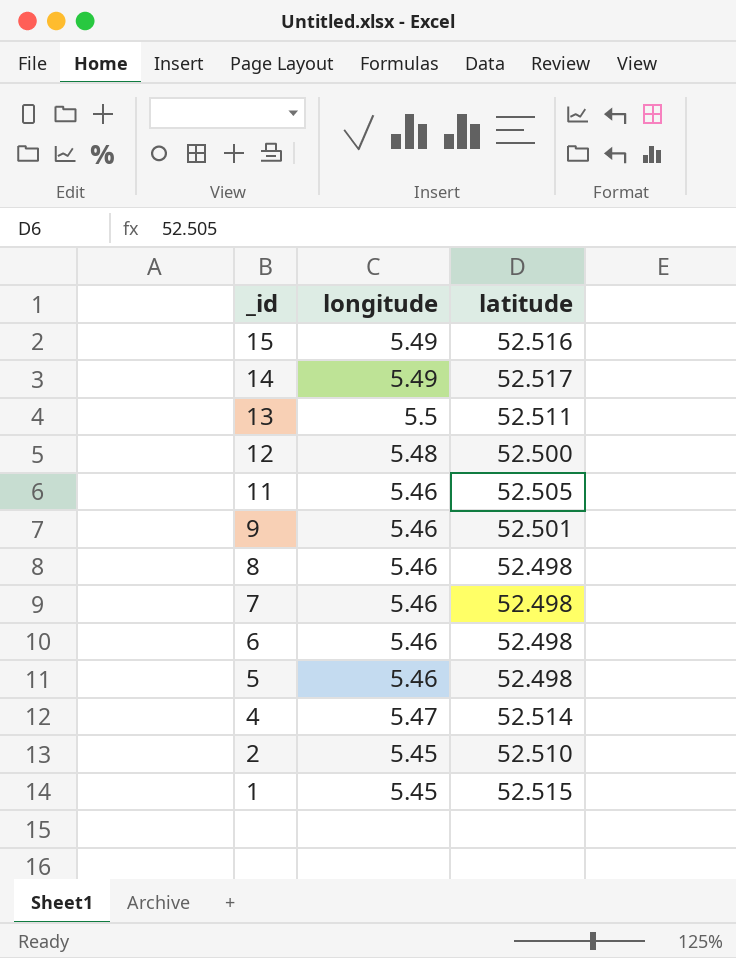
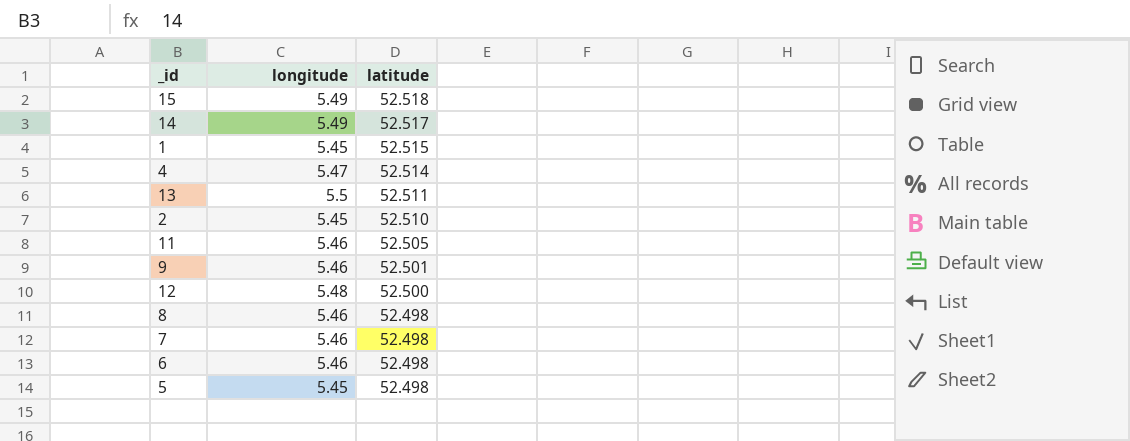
row order: _id descending -> latitude descending
15 | latitude: 52.516 -> 52.518
5 | longitude: 5.46 -> 5.45

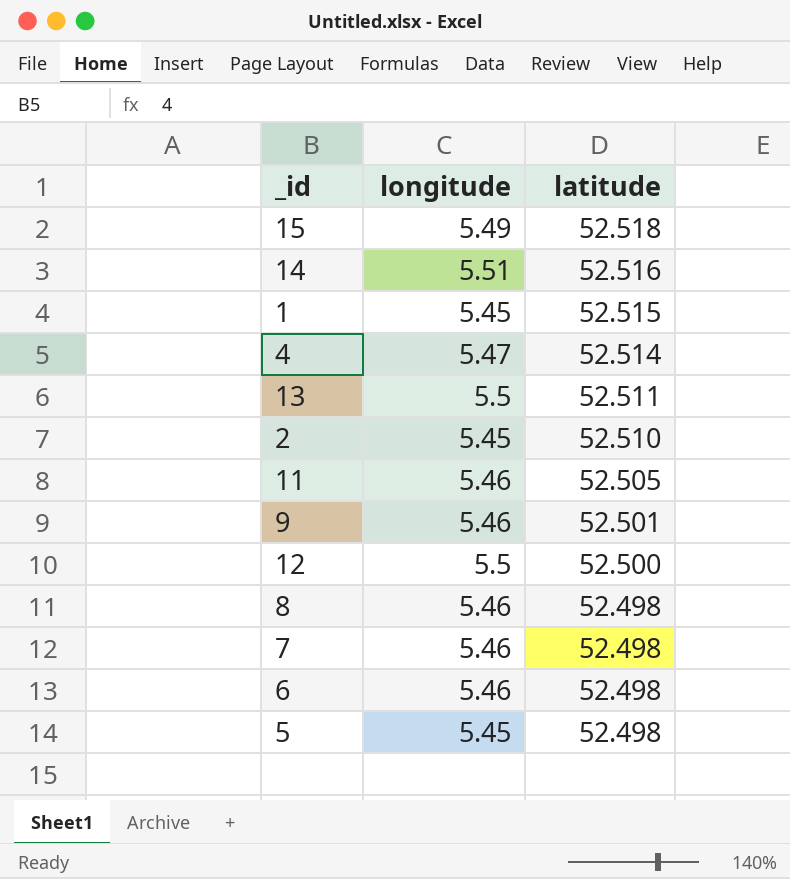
14 | longitude: 5.49 -> 5.51
14 | latitude: 52.517 -> 52.516
12 | longitude: 5.48 -> 5.5

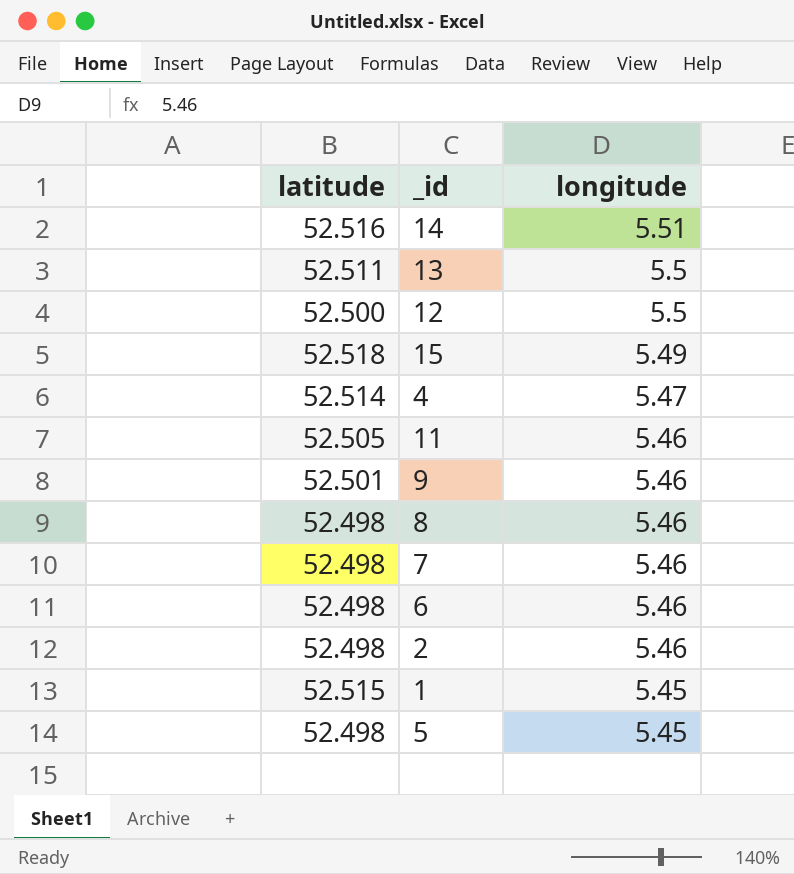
row order: latitude descending -> longitude descending
column latitude | position: 3 -> 1
2 | latitude: 52.510 -> 52.498
2 | longitude: 5.45 -> 5.46

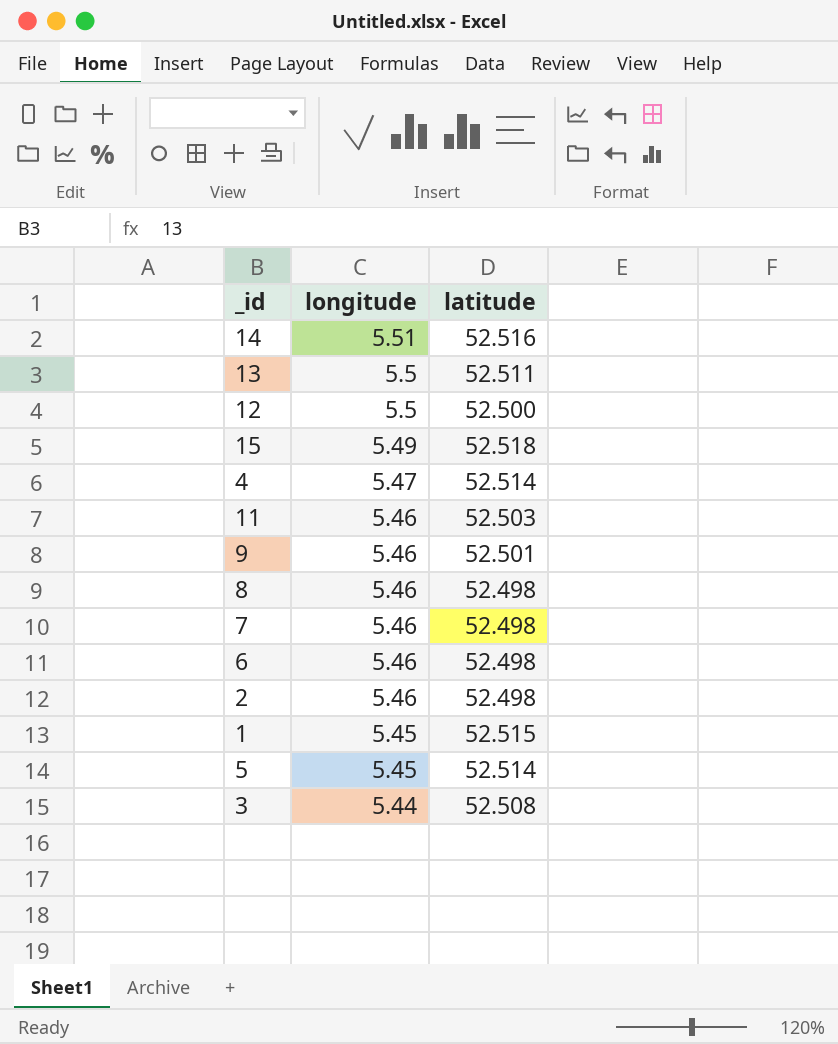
column latitude | position: 1 -> 3
11 | latitude: 52.505 -> 52.503
5 | latitude: 52.498 -> 52.514
row 3: none -> 5.44 | 52.508

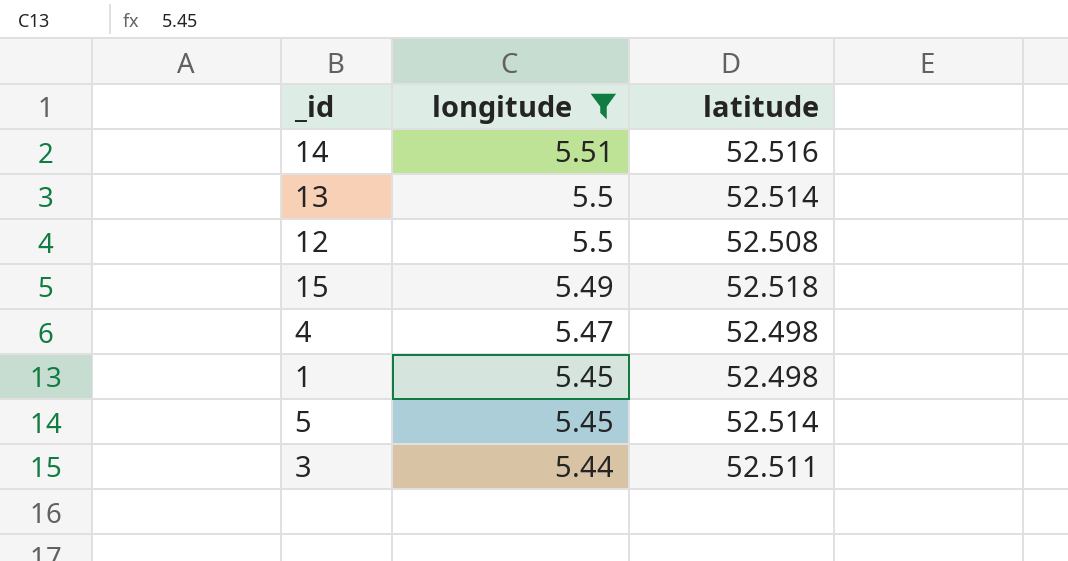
filter: none -> longitude != 5.46
13 | latitude: 52.511 -> 52.514
12 | latitude: 52.500 -> 52.508
4 | latitude: 52.514 -> 52.498
1 | latitude: 52.515 -> 52.498
3 | latitude: 52.508 -> 52.511

